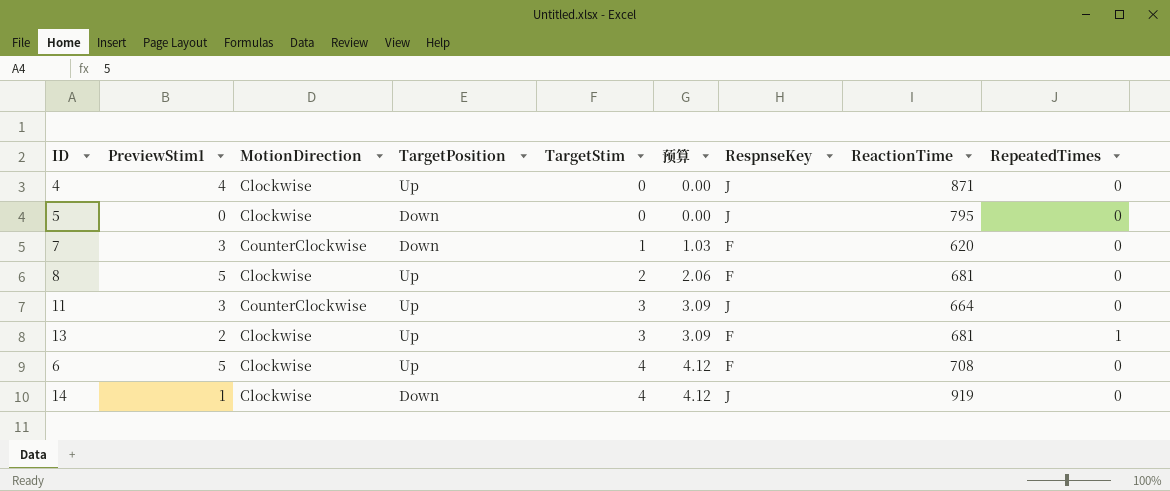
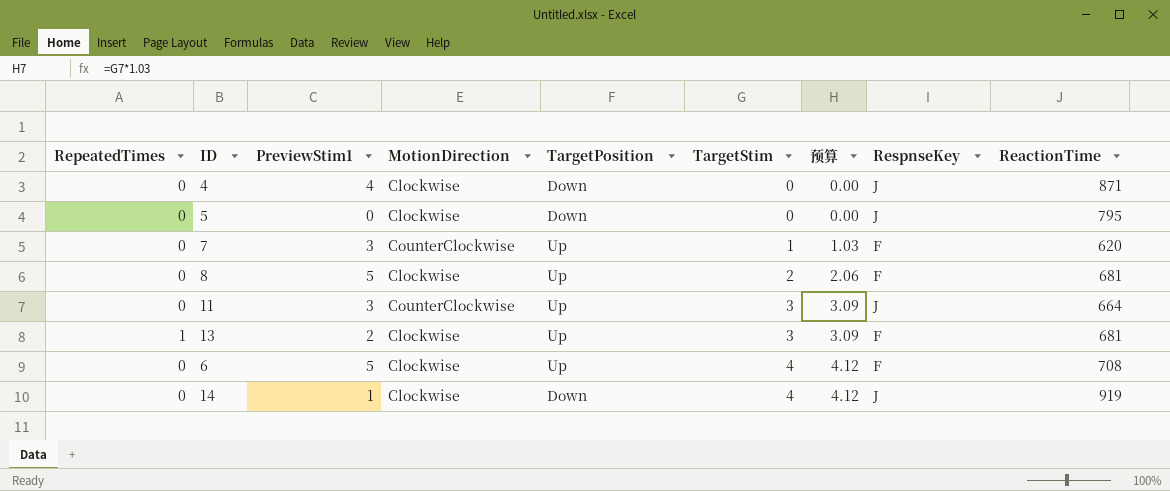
column RepeatedTimes | position: 9 -> 1
4 | TargetPosition: Up -> Down
7 | TargetPosition: Down -> Up

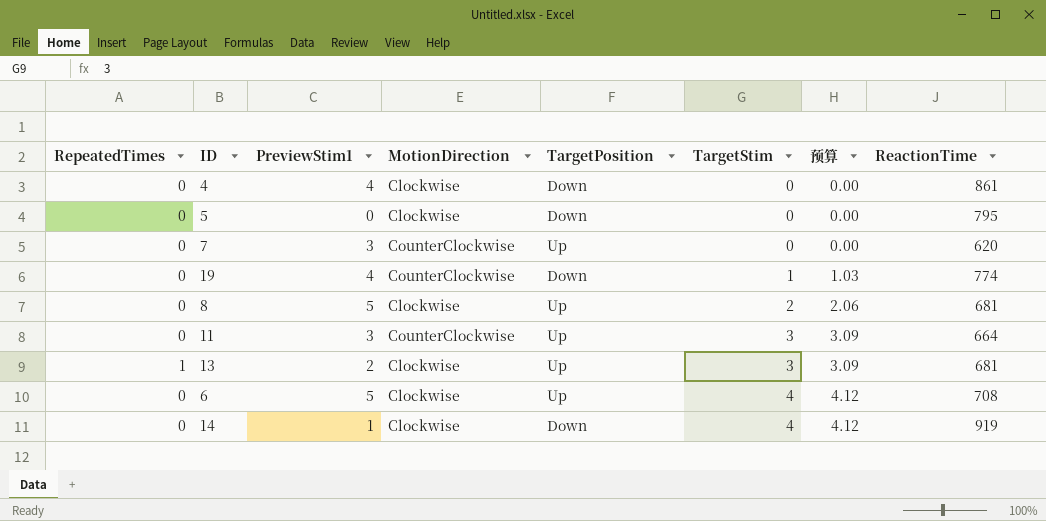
column RespnseKey | position: 8 -> none
4 | ReactionTime: 871 -> 861
7 | TargetStim: 1 -> 0
7 | 预算: 1.03 -> 0.00
row 19: none -> 0 | 4 | CounterClockwise | Down | 1 | 1.03 | 774

